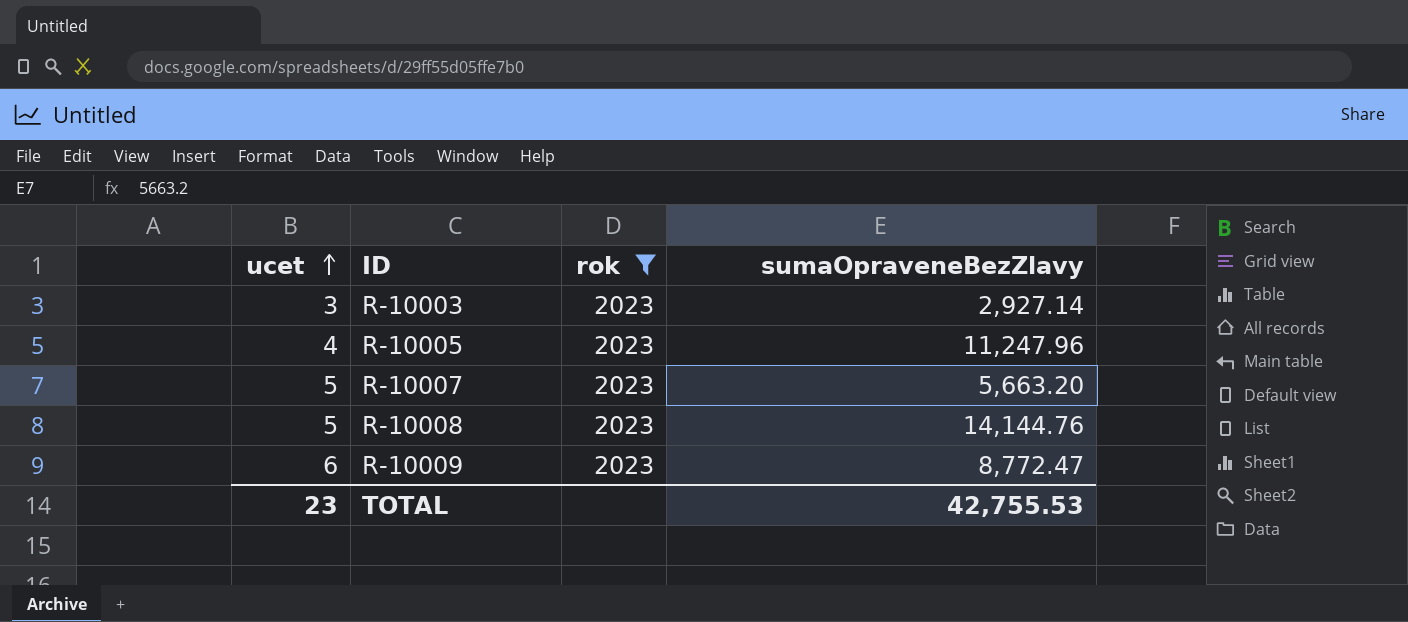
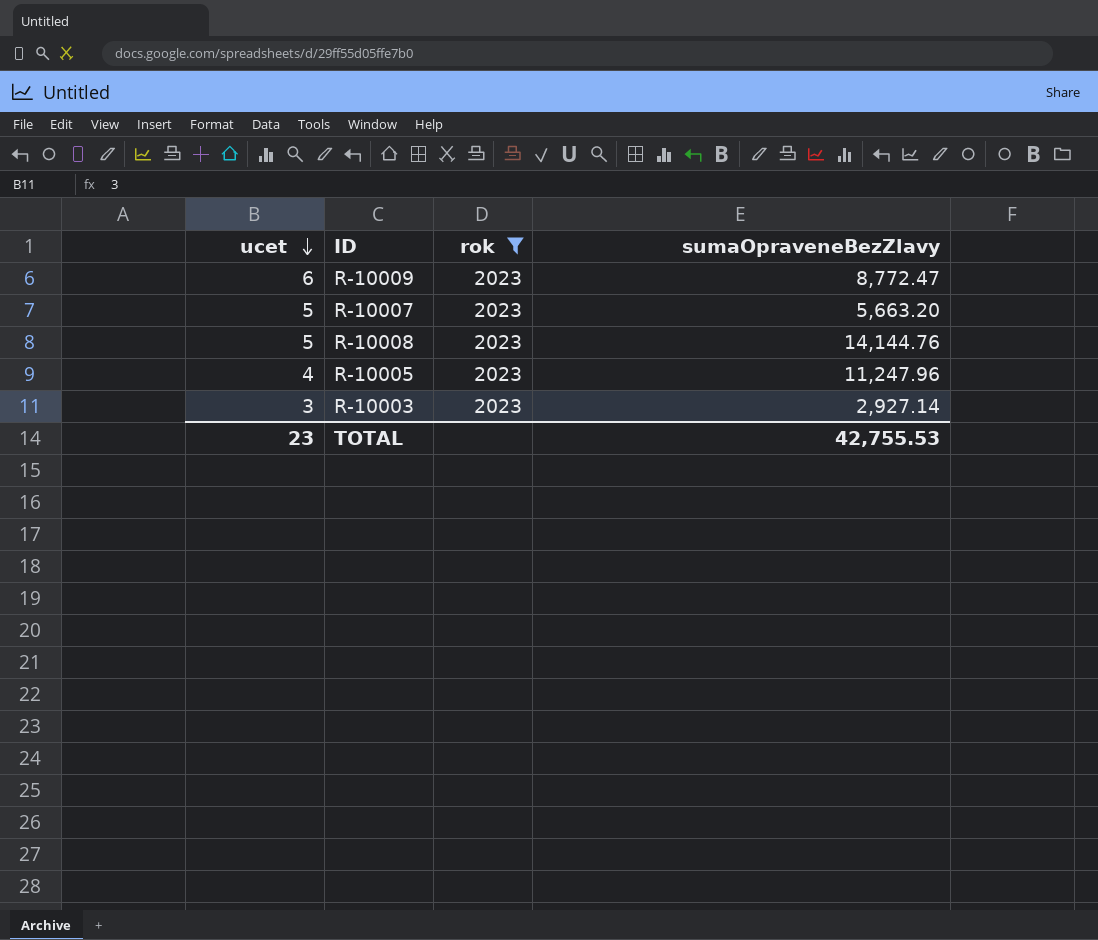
row order: ucet ascending -> ucet descending

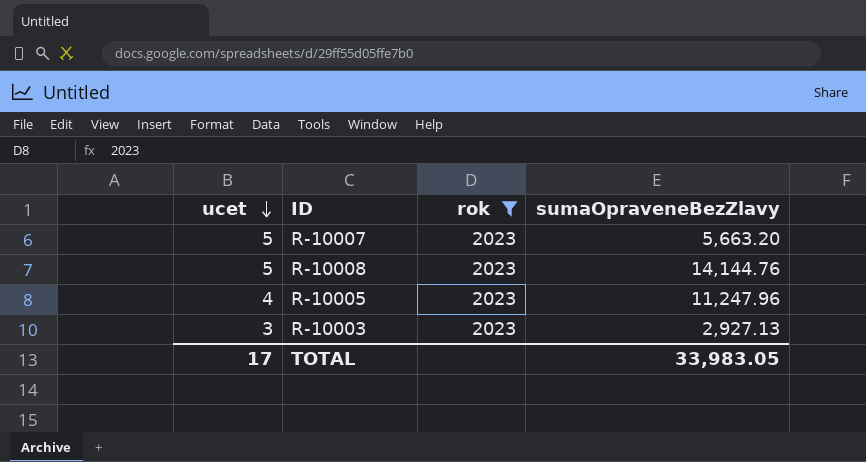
row R-10009: 6 | 2023 | 8,772.47 -> none
R-10003 | sumaOpraveneBezZlavy: 2,927.14 -> 2,927.13
TOTAL | ucet: 23 -> 17
TOTAL | sumaOpraveneBezZlavy: 42,755.53 -> 33,983.05

